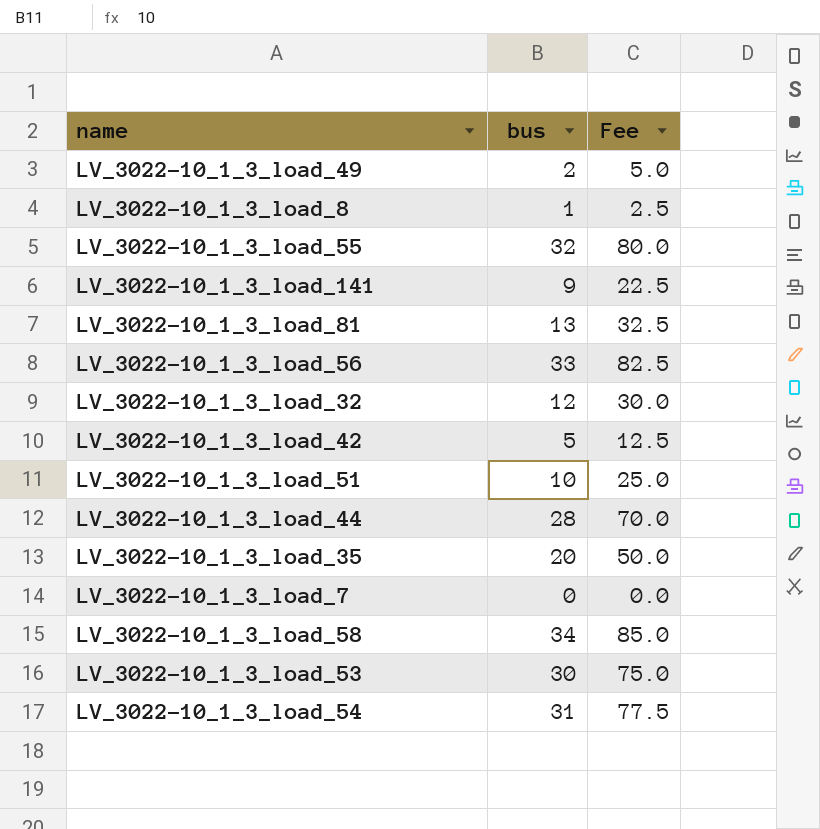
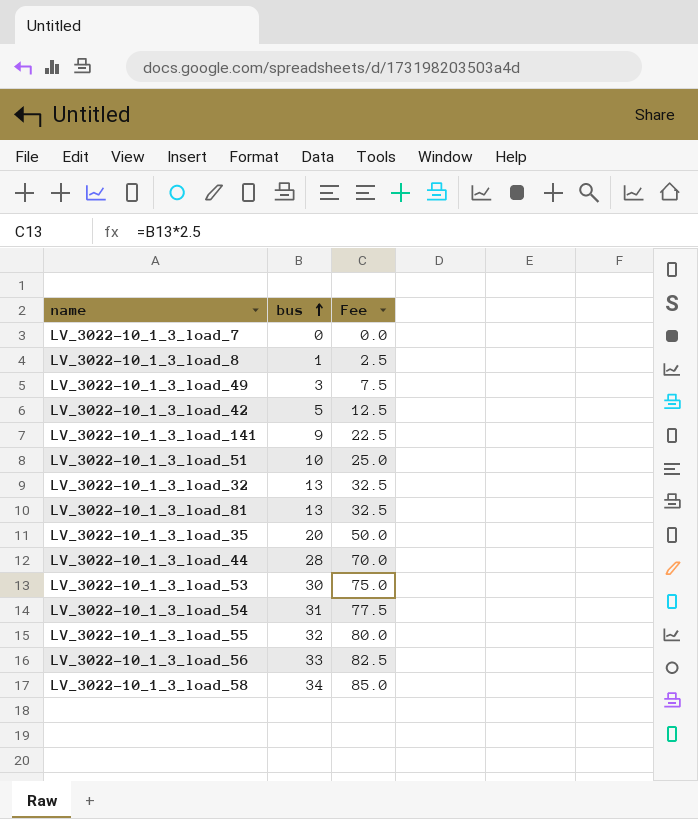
row order: none -> bus ascending
LV_3022-10_1_3_load_49 | bus: 2 -> 3
LV_3022-10_1_3_load_49 | Fee: 5.0 -> 7.5
LV_3022-10_1_3_load_32 | bus: 12 -> 13
LV_3022-10_1_3_load_32 | Fee: 30.0 -> 32.5

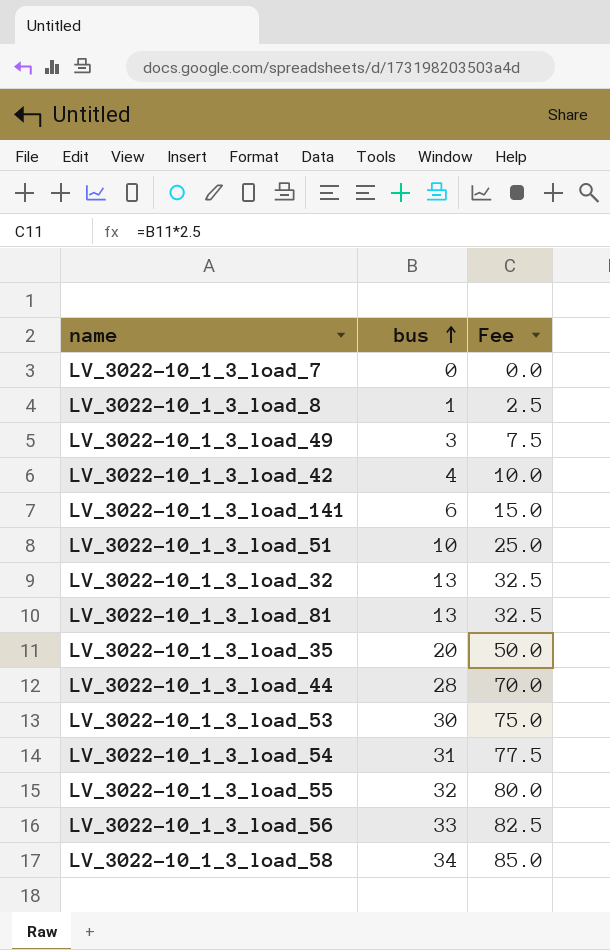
LV_3022-10_1_3_load_42 | bus: 5 -> 4
LV_3022-10_1_3_load_42 | Fee: 12.5 -> 10.0
LV_3022-10_1_3_load_141 | bus: 9 -> 6
LV_3022-10_1_3_load_141 | Fee: 22.5 -> 15.0

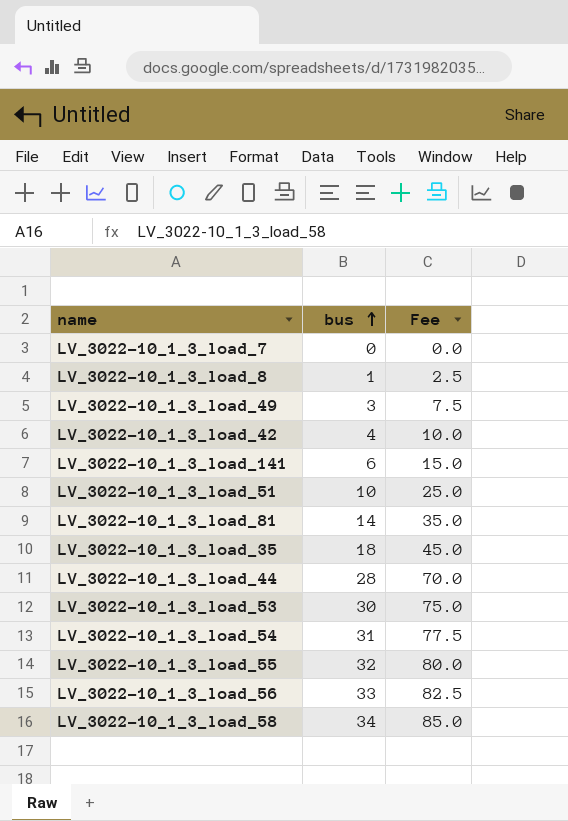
row LV_3022-10_1_3_load_32: 13 | 32.5 -> none
LV_3022-10_1_3_load_81 | bus: 13 -> 14
LV_3022-10_1_3_load_81 | Fee: 32.5 -> 35.0
LV_3022-10_1_3_load_35 | bus: 20 -> 18
LV_3022-10_1_3_load_35 | Fee: 50.0 -> 45.0

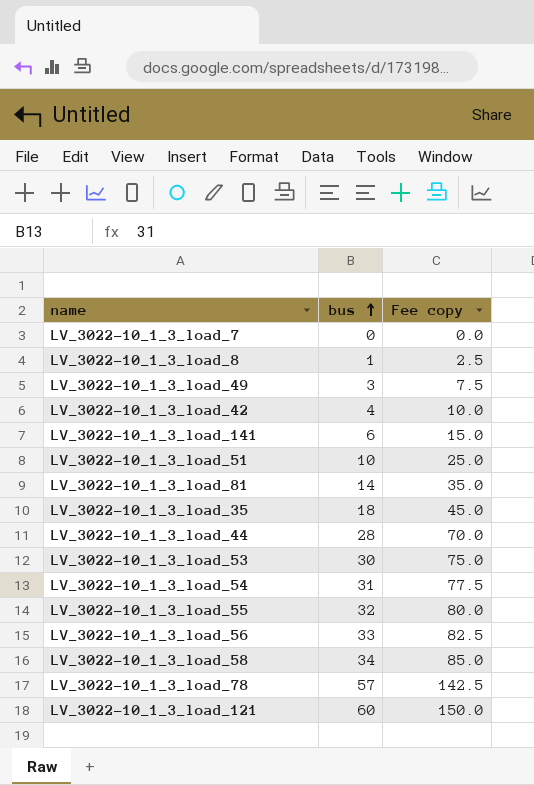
column name: Fee -> Fee copy
row LV_3022-10_1_3_load_78: none -> 57 | 142.5
row LV_3022-10_1_3_load_121: none -> 60 | 150.0

